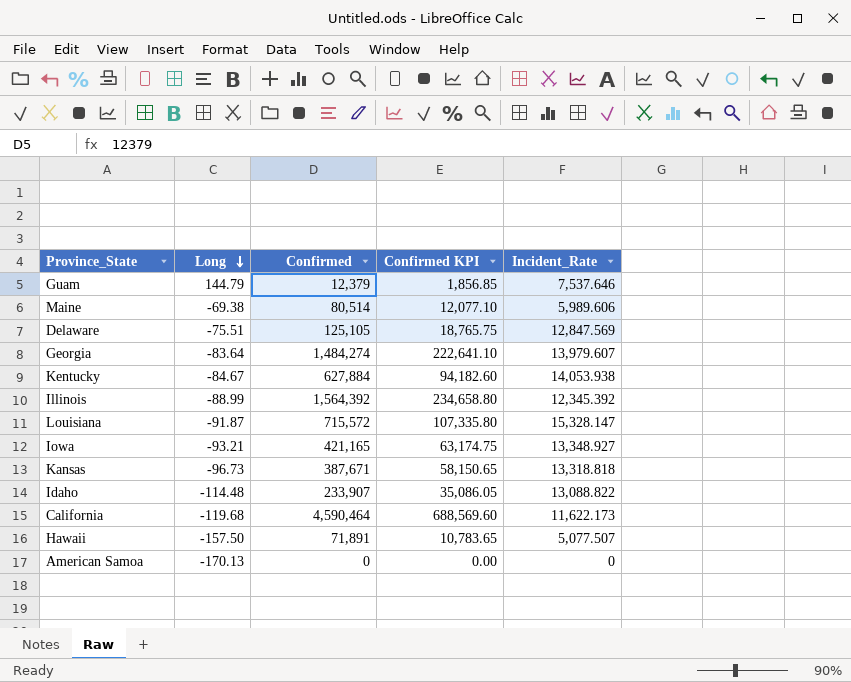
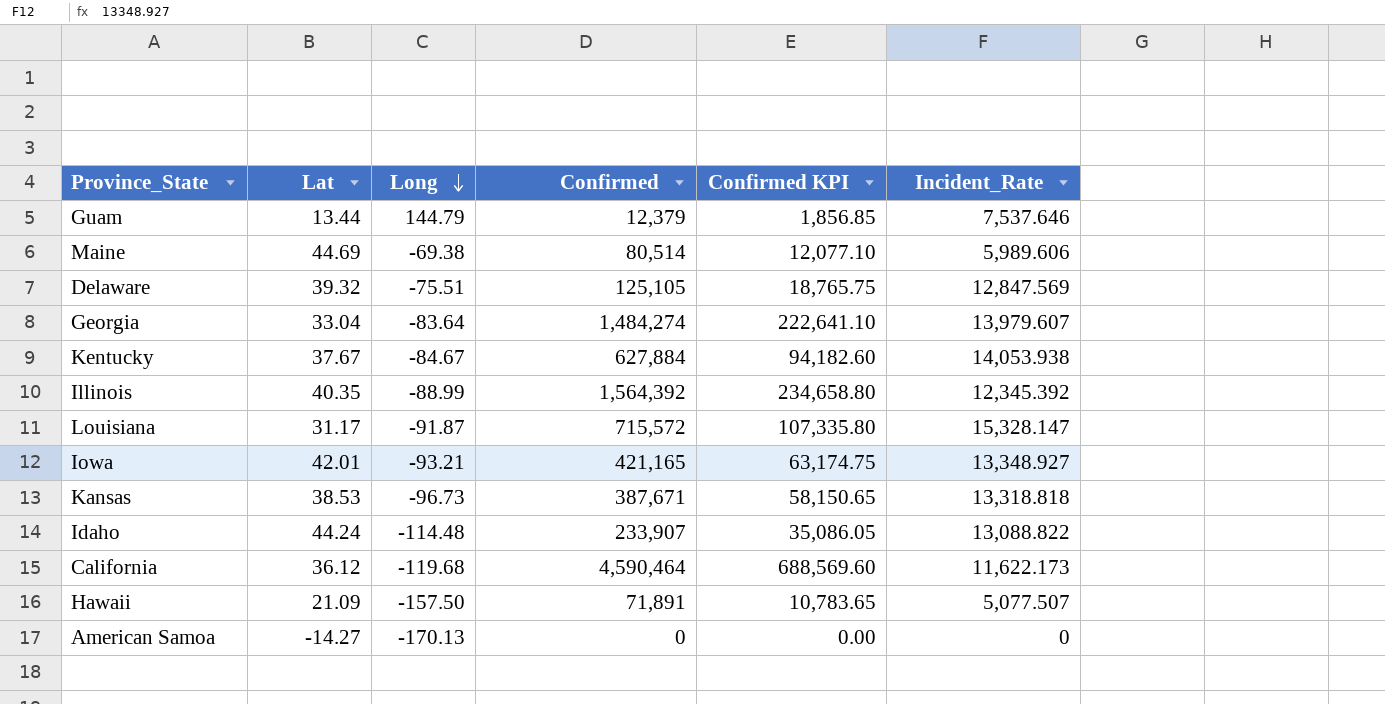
column Lat | position: none -> 2

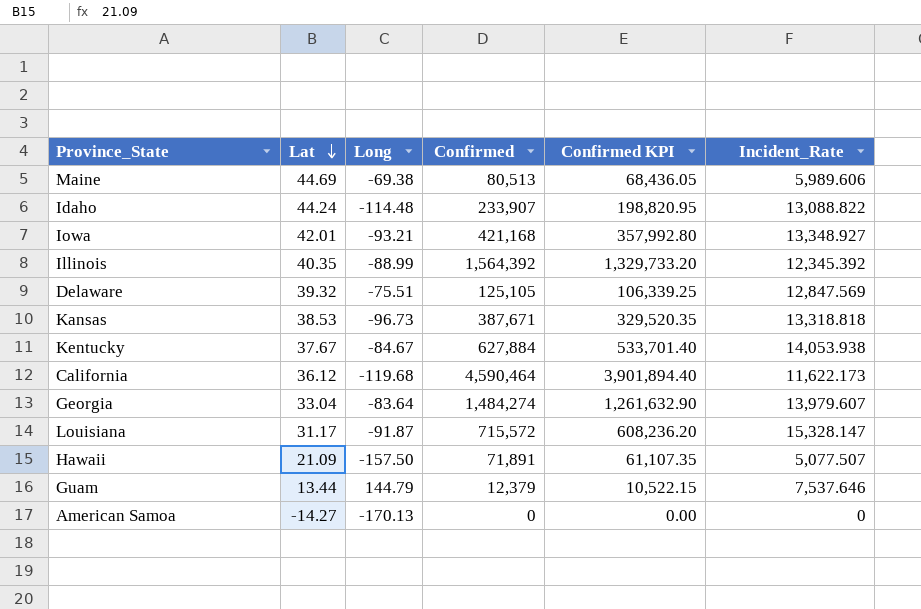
row order: Long descending -> Lat descending
column Confirmed KPI | formula: [Confirmed] * 0.15 -> [Confirmed] * 0.85
Maine | Confirmed: 80,514 -> 80,513
Iowa | Confirmed: 421,165 -> 421,168

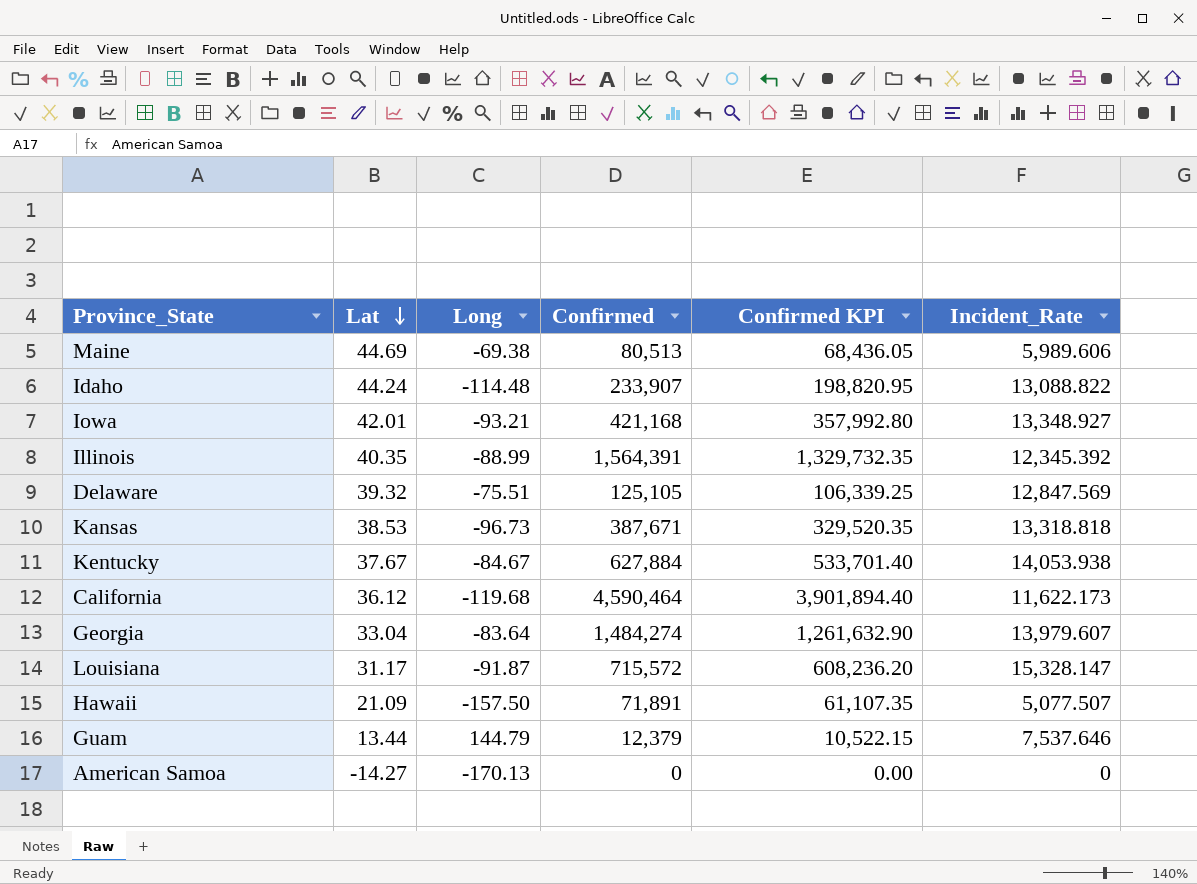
Illinois | Confirmed: 1,564,392 -> 1,564,391
Illinois | Confirmed KPI: 1,329,733.20 -> 1,329,732.35

